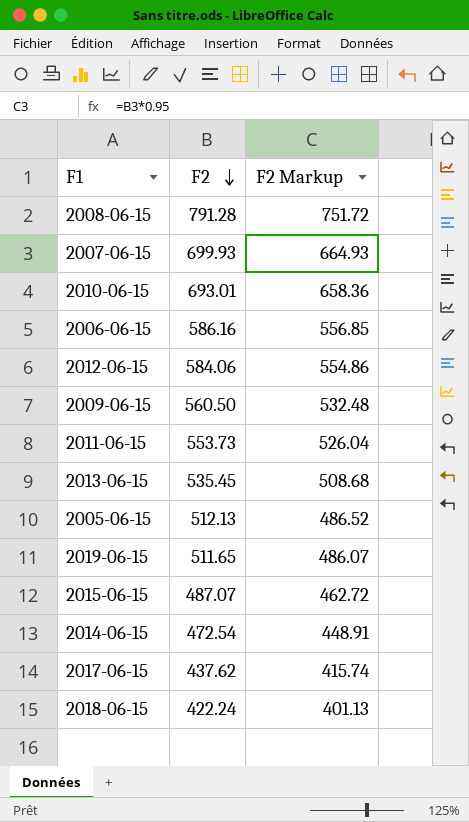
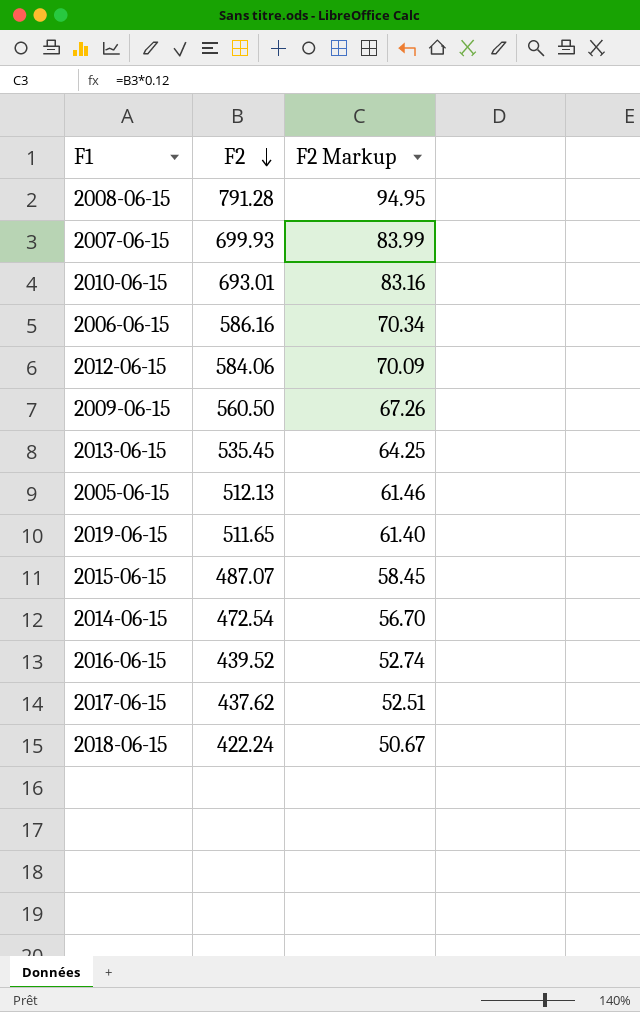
column F2 Markup | formula: [F2] * 0.95 -> [F2] * 0.12
row 2011-06-15: 553.73 | 526.04 -> none
row 2016-06-15: none -> 439.52 | 52.74

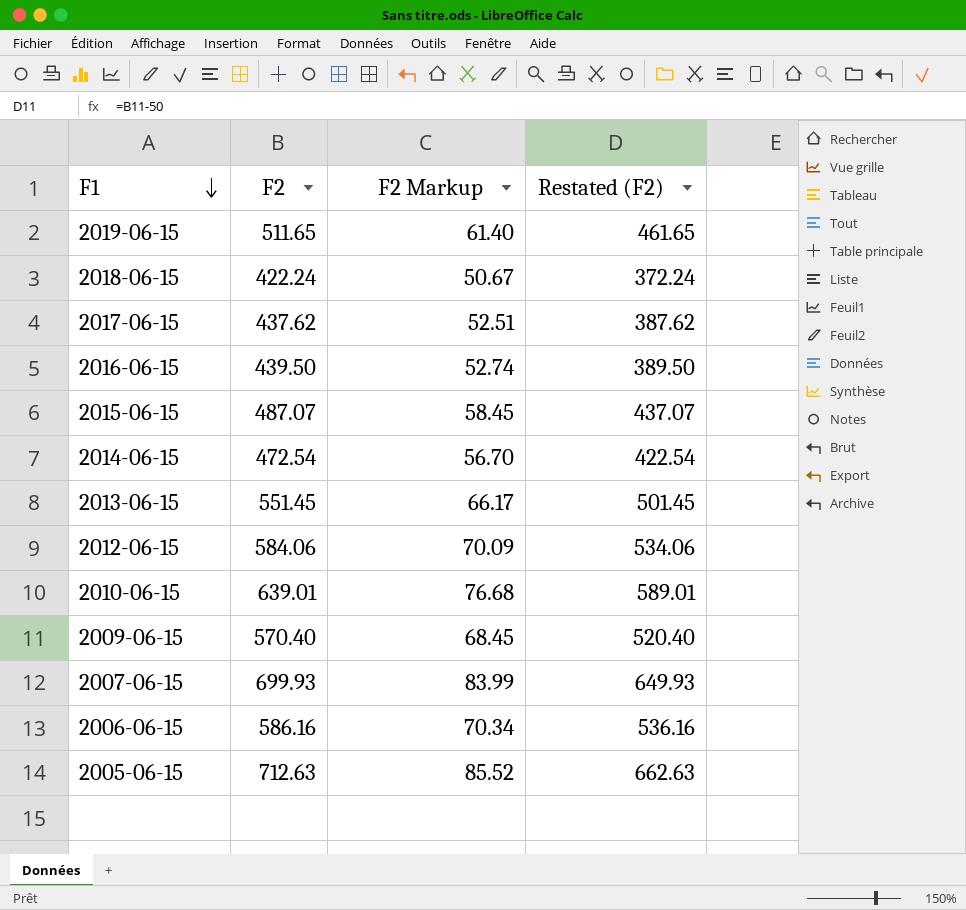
row order: F2 descending -> F1 descending
column Restated (F2) | formula: none -> [F2] - 50
row 2008-06-15: 791.28 | 94.95 -> none
2016-06-15 | F2: 439.52 -> 439.50
2013-06-15 | F2: 535.45 -> 551.45
2013-06-15 | F2 Markup: 64.25 -> 66.17
2010-06-15 | F2: 693.01 -> 639.01
2010-06-15 | F2 Markup: 83.16 -> 76.68
2009-06-15 | F2: 560.50 -> 570.40
2009-06-15 | F2 Markup: 67.26 -> 68.45
2005-06-15 | F2: 512.13 -> 712.63
2005-06-15 | F2 Markup: 61.46 -> 85.52

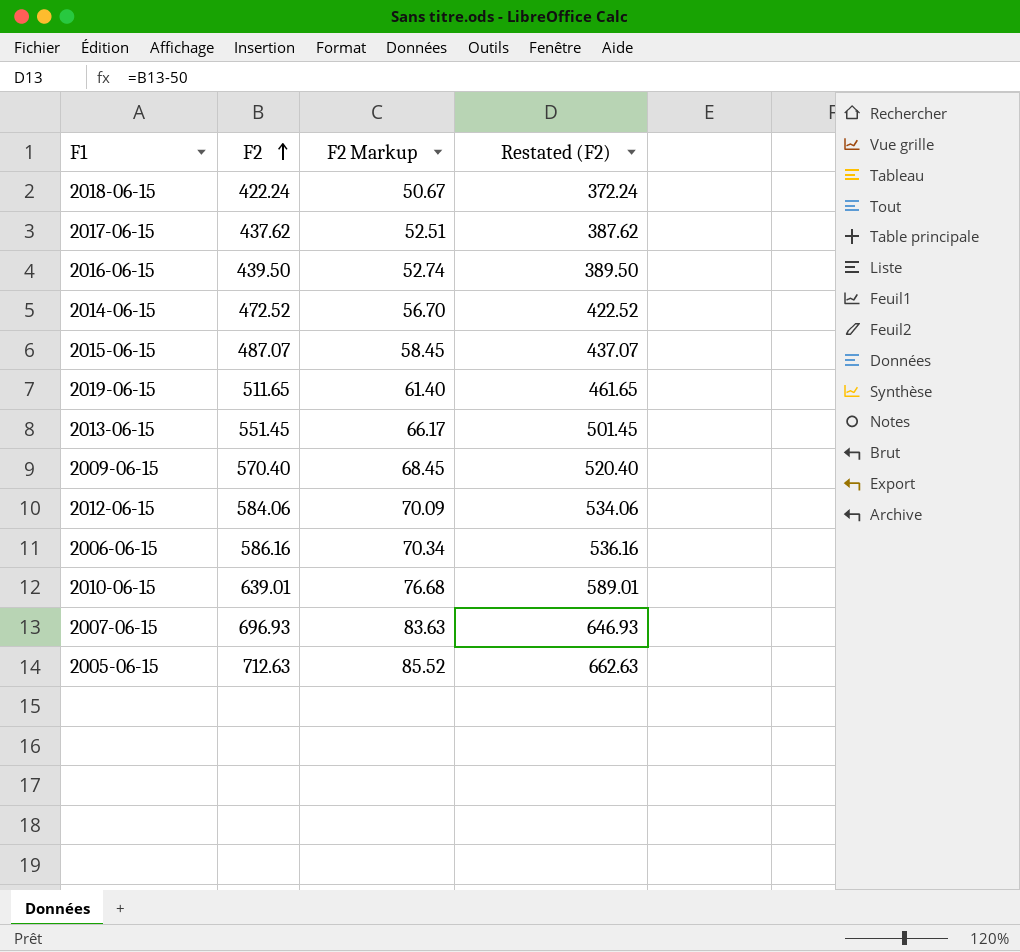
row order: F1 descending -> F2 ascending
2014-06-15 | F2: 472.54 -> 472.52
2014-06-15 | Restated (F2): 422.54 -> 422.52
2007-06-15 | F2: 699.93 -> 696.93
2007-06-15 | F2 Markup: 83.99 -> 83.63
2007-06-15 | Restated (F2): 649.93 -> 646.93

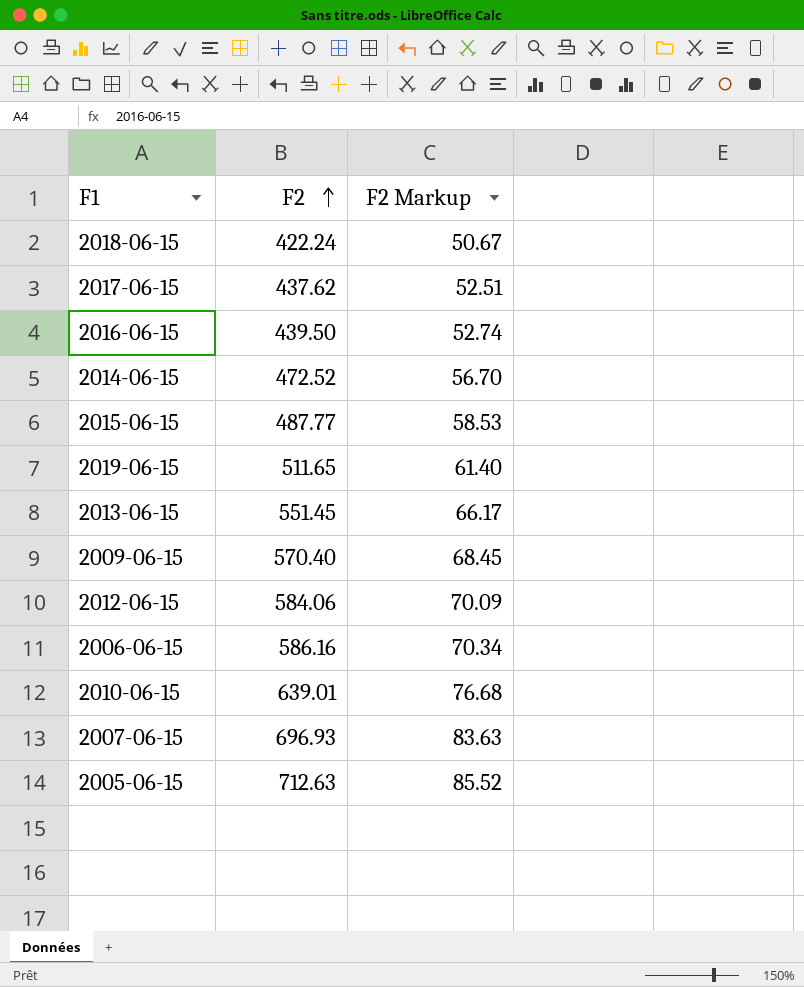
column Restated (F2) | formula: [F2] - 50 -> none
2015-06-15 | F2: 487.07 -> 487.77
2015-06-15 | F2 Markup: 58.45 -> 58.53

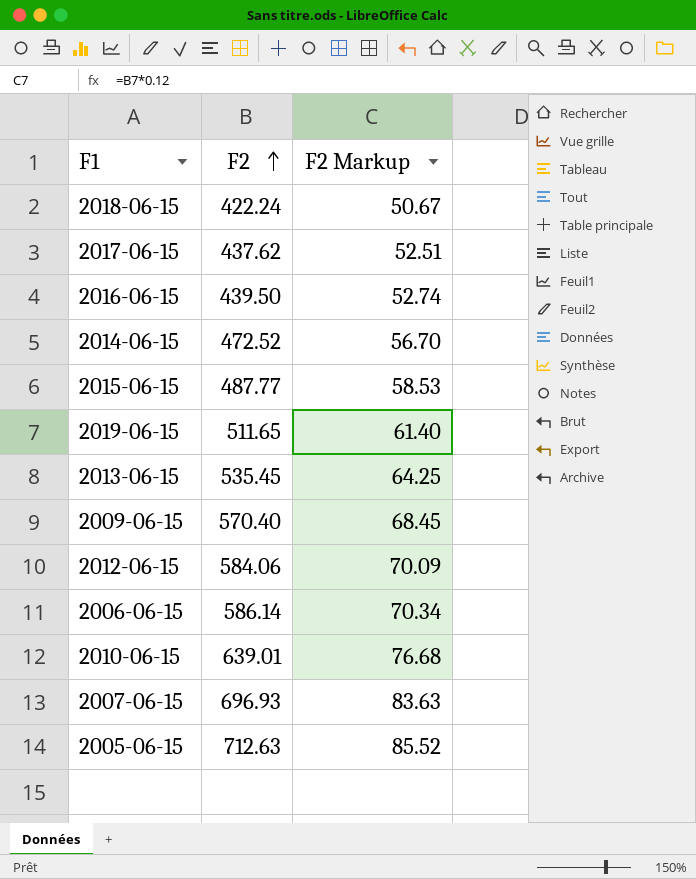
2013-06-15 | F2: 551.45 -> 535.45
2013-06-15 | F2 Markup: 66.17 -> 64.25
2006-06-15 | F2: 586.16 -> 586.14

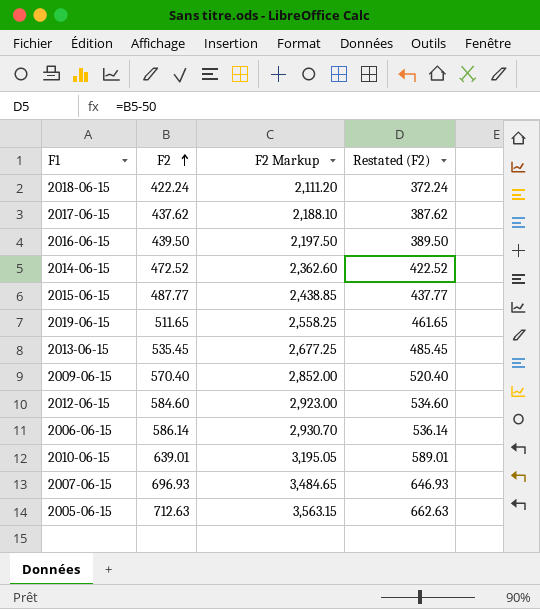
column F2 Markup | formula: [F2] * 0.12 -> [F2] * 5
column Restated (F2) | formula: none -> [F2] - 50
2012-06-15 | F2: 584.06 -> 584.60

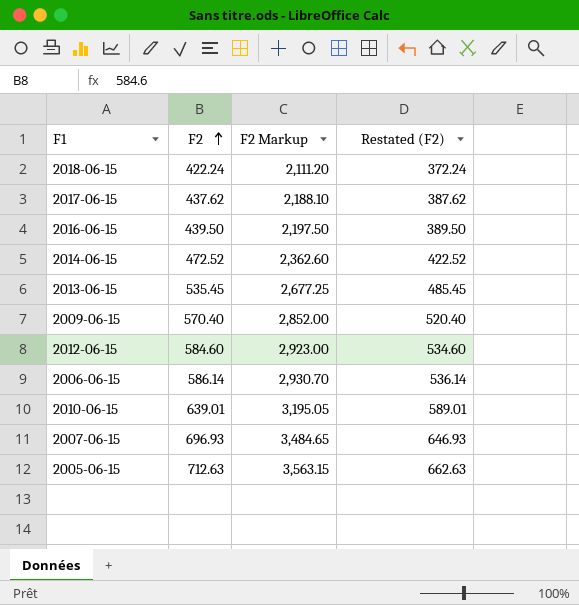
row 2015-06-15: 487.77 | 2,438.85 | 437.77 -> none
row 2019-06-15: 511.65 | 2,558.25 | 461.65 -> none

